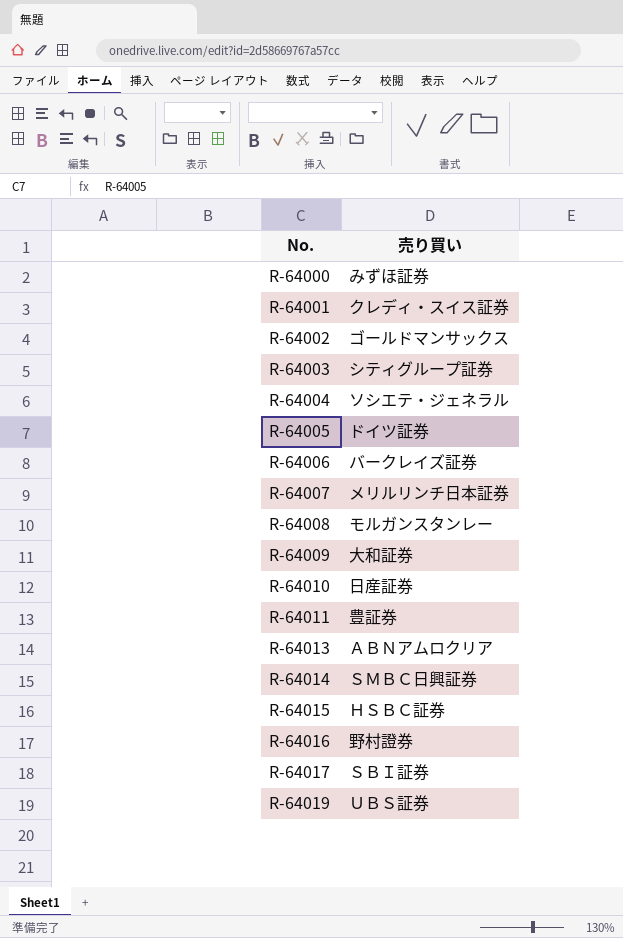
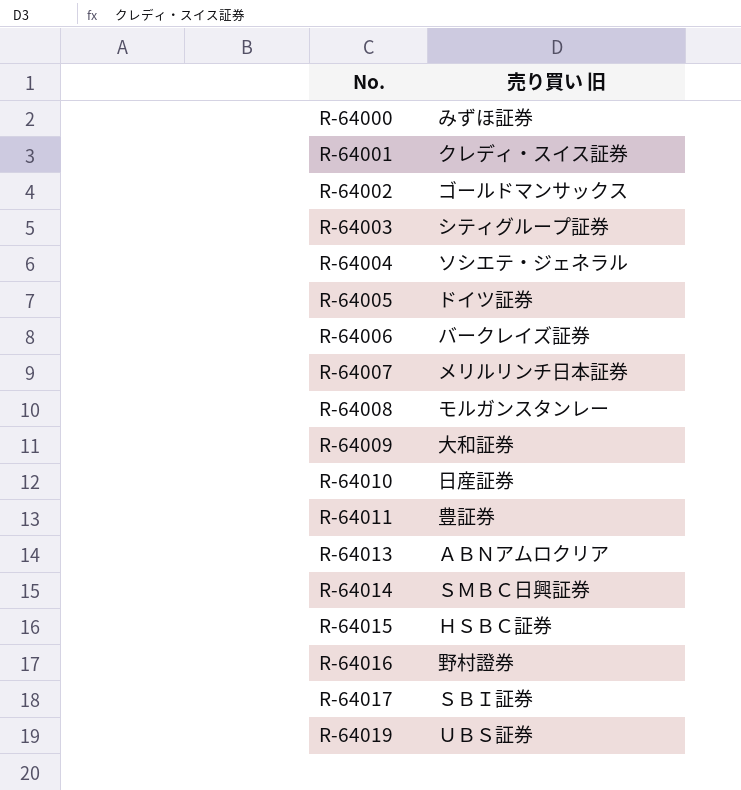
column name: 売り買い -> 売り買い 旧

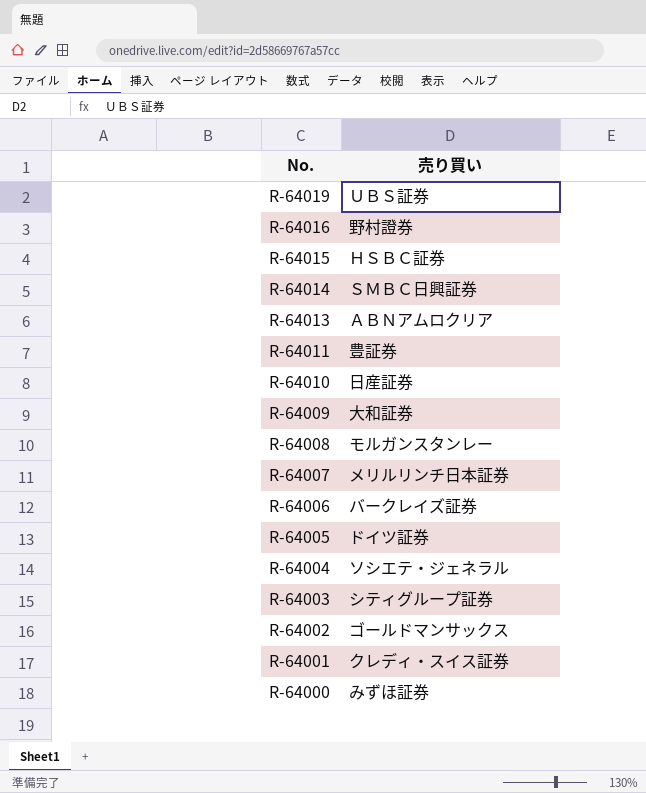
row order: No. ascending -> No. descending
column name: 売り買い 旧 -> 売り買い
row R-64017: ＳＢＩ証券 -> none

